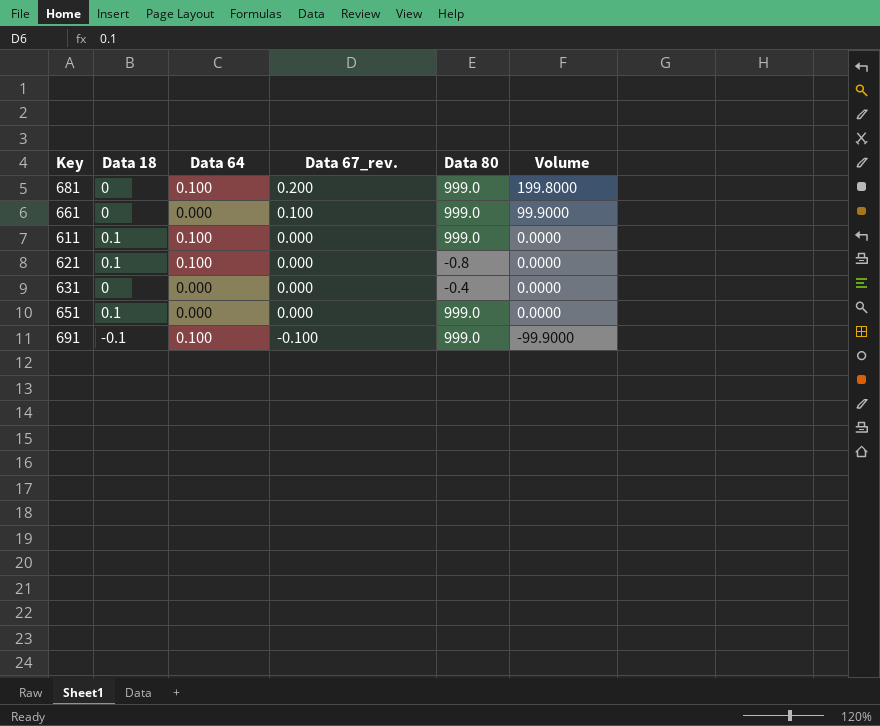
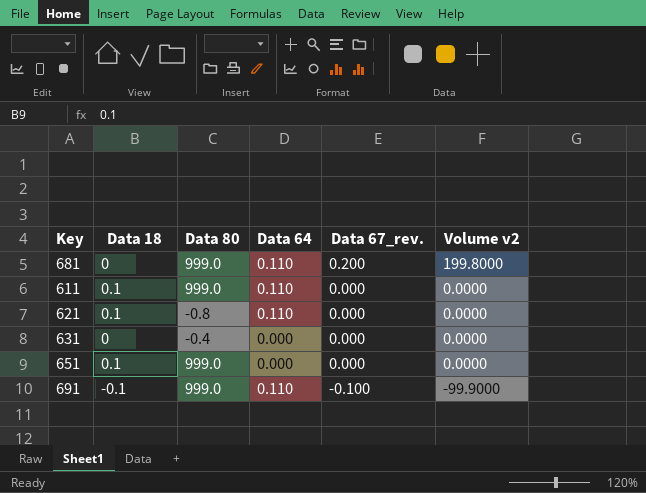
column Data 80 | position: 5 -> 3
column name: Volume -> Volume v2
row 661: 0 | 0.000 | 0.100 | 999.0 | 99.9000 -> none
681 | Data 64: 0.100 -> 0.110
611 | Data 64: 0.100 -> 0.110
621 | Data 64: 0.100 -> 0.110
691 | Data 64: 0.100 -> 0.110

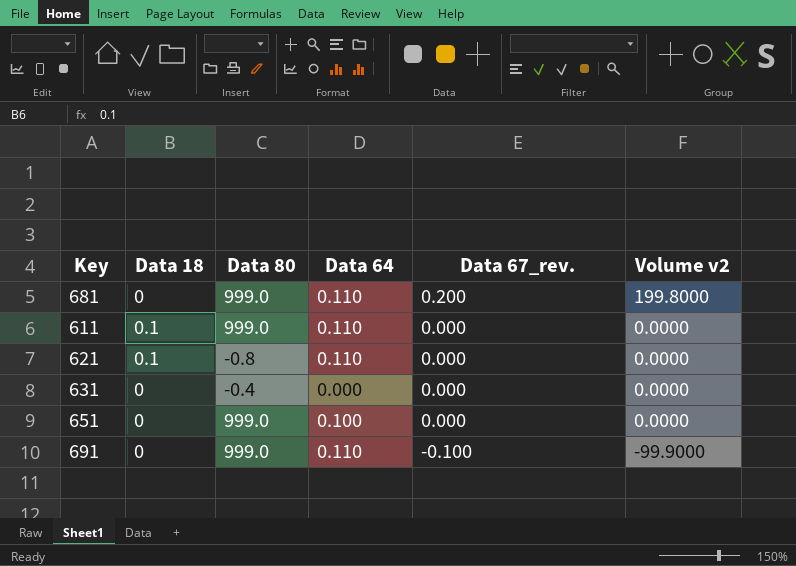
651 | Data 18: 0.1 -> 0
651 | Data 64: 0.000 -> 0.100
691 | Data 18: -0.1 -> 0

